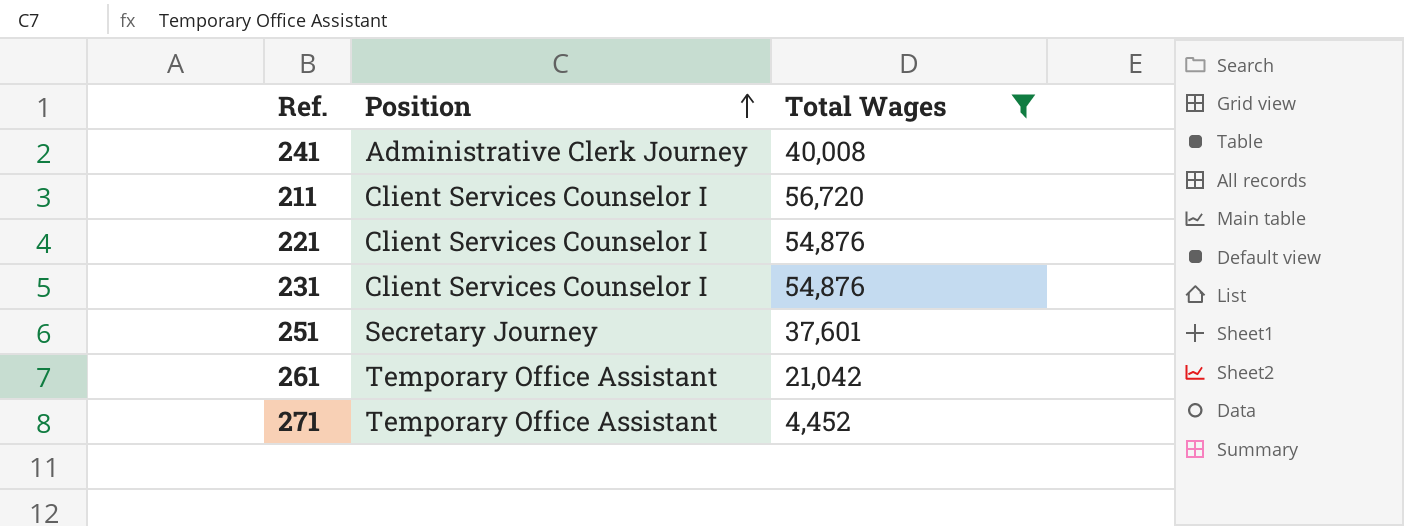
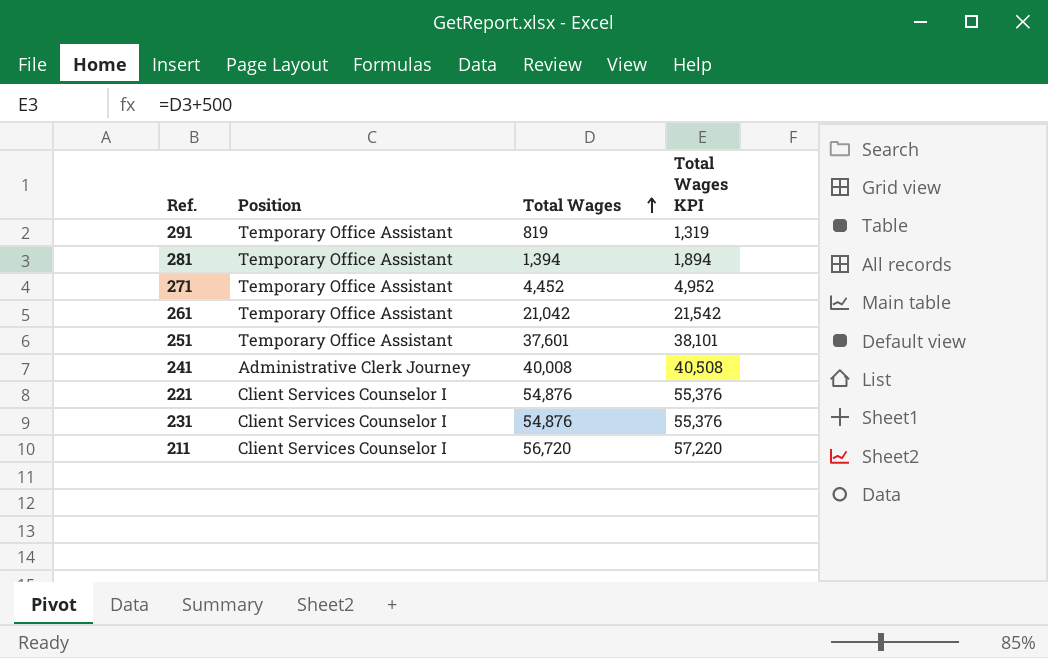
filter: Total Wages >= 4,452 -> none
row order: Position ascending -> Total Wages ascending
column Total Wages KPI | formula: none -> [Total Wages] + 500
251 | Position: Secretary Journey -> Temporary Office Assistant

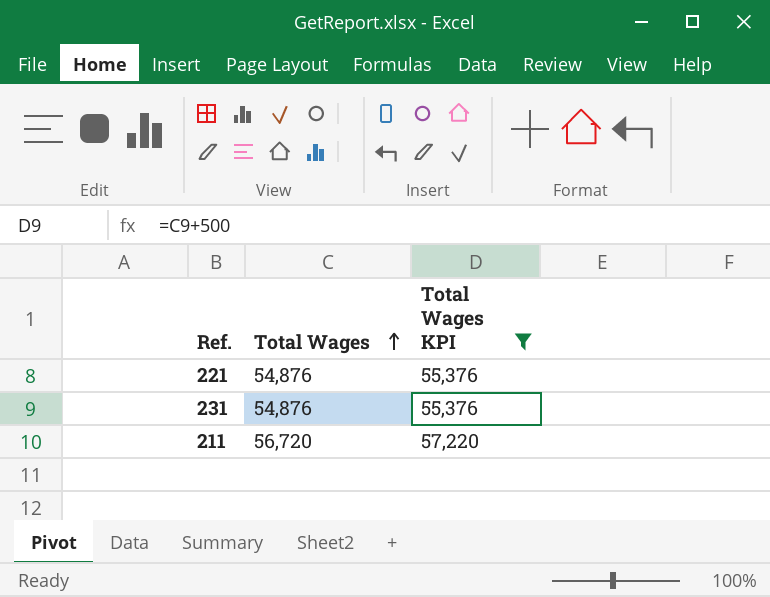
filter: none -> Total Wages KPI >= 55,376
column Position | position: 2 -> none

